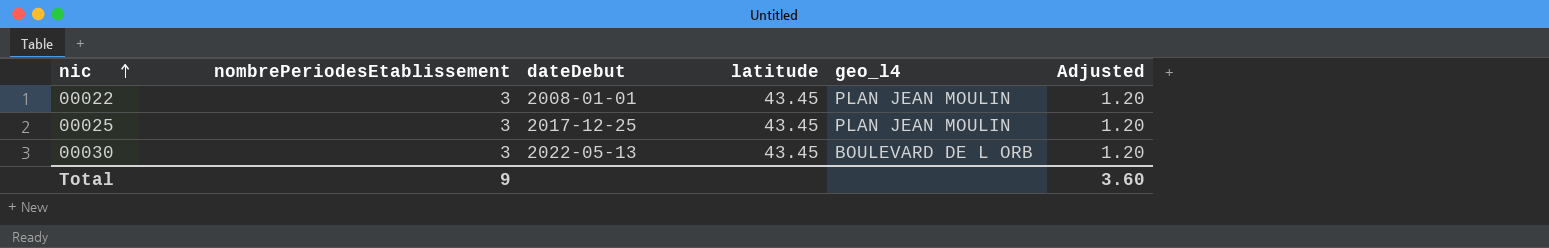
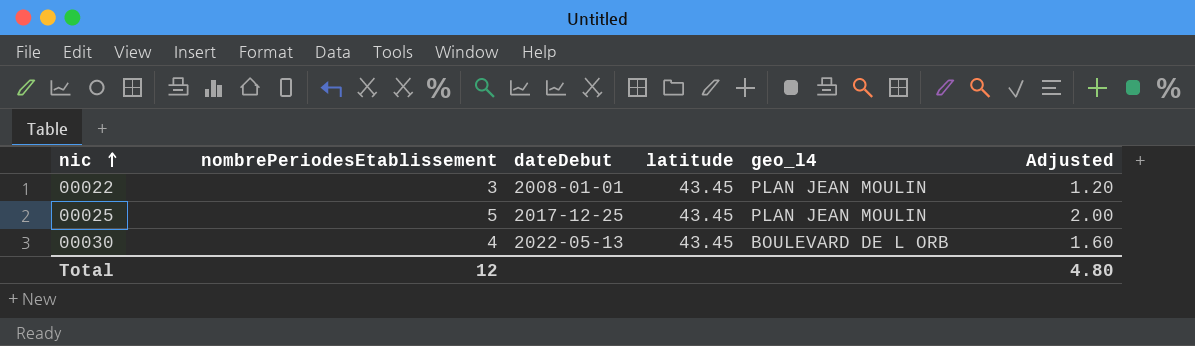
00025 | nombrePeriodesEtablissement: 3 -> 5
00025 | Adjusted: 1.20 -> 2.00
00030 | nombrePeriodesEtablissement: 3 -> 4
00030 | Adjusted: 1.20 -> 1.60
Total | nombrePeriodesEtablissement: 9 -> 12
Total | Adjusted: 3.60 -> 4.80

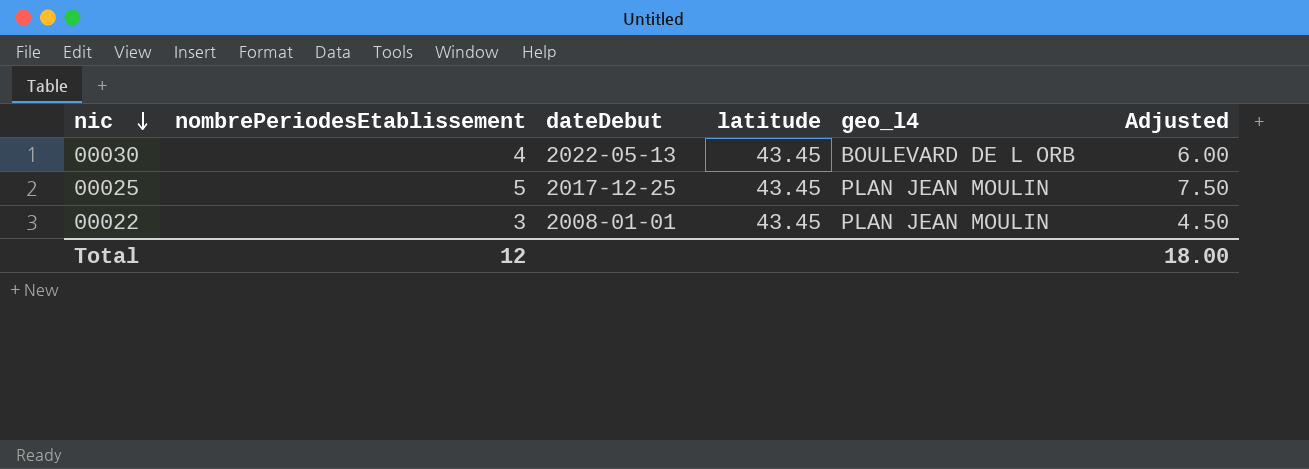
row order: nic ascending -> nic descending
column Adjusted | formula: [nombrePeriodesEtablissement] * 0.4 -> [nombrePeriodesEtablissement] * 1.5
Total | Adjusted: 4.80 -> 18.00

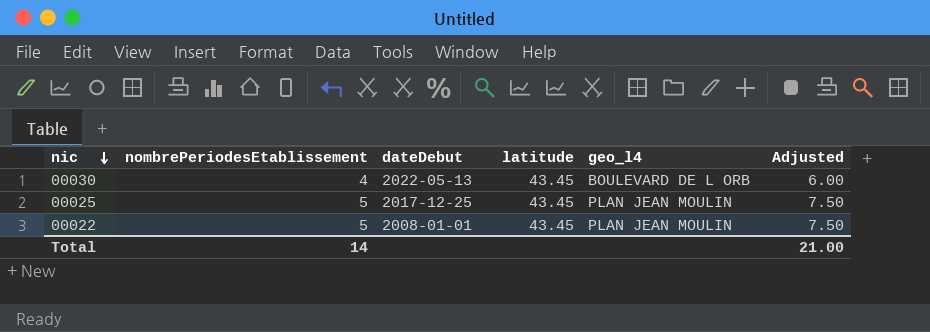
00022 | nombrePeriodesEtablissement: 3 -> 5
00022 | Adjusted: 4.50 -> 7.50
Total | nombrePeriodesEtablissement: 12 -> 14
Total | Adjusted: 18.00 -> 21.00

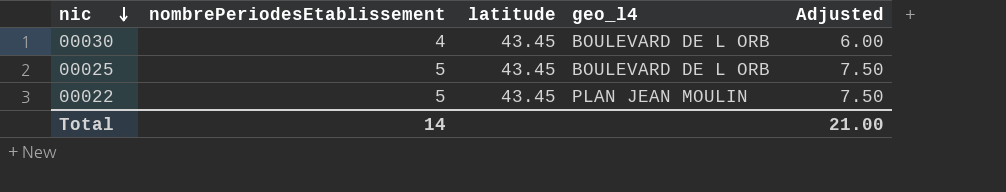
column dateDebut | position: 3 -> none
00025 | geo_l4: PLAN JEAN MOULIN -> BOULEVARD DE L ORB

